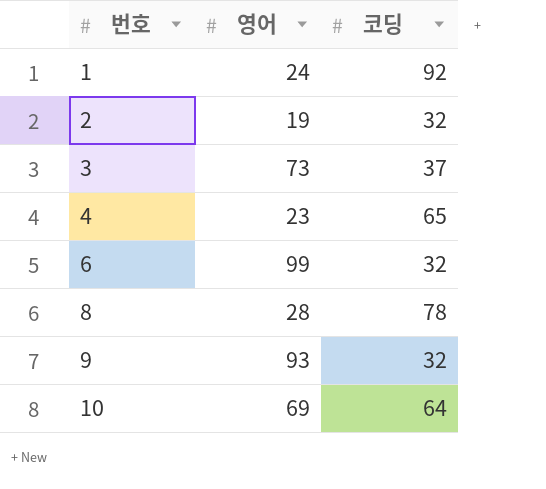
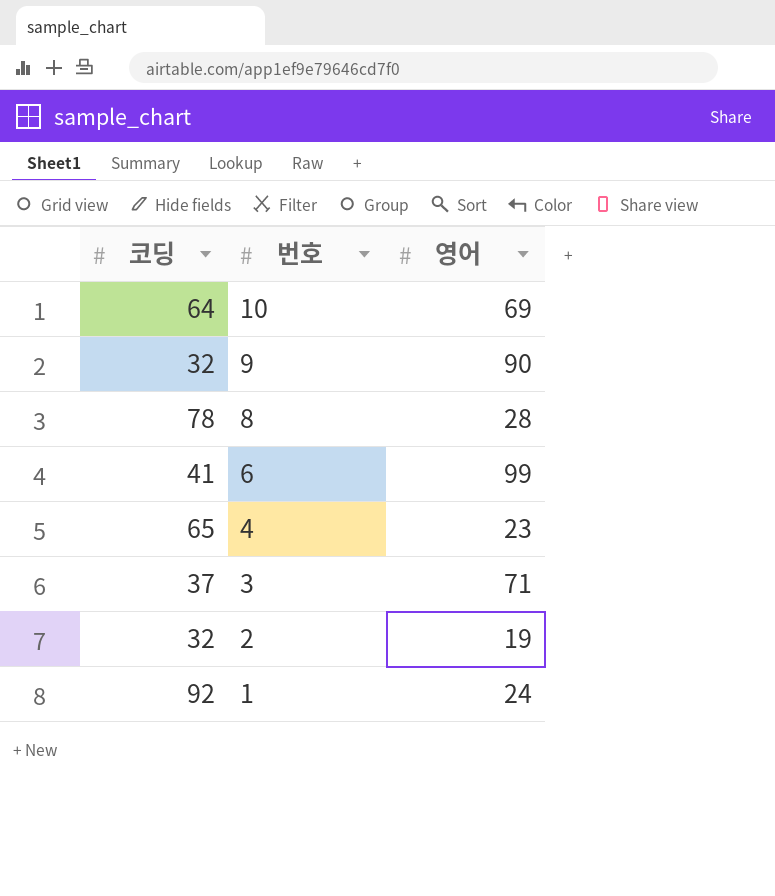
row order: 번호 ascending -> 번호 descending
column 코딩 | position: 3 -> 1
9 | 영어: 93 -> 90
6 | 코딩: 32 -> 41
3 | 영어: 73 -> 71

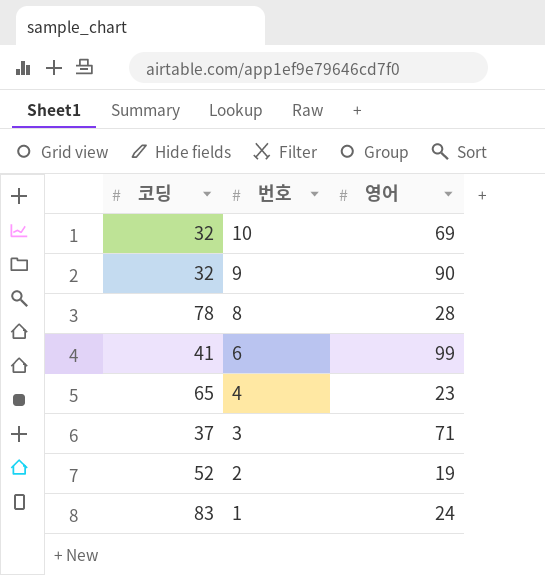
10 | 코딩: 64 -> 32
2 | 코딩: 32 -> 52
1 | 코딩: 92 -> 83

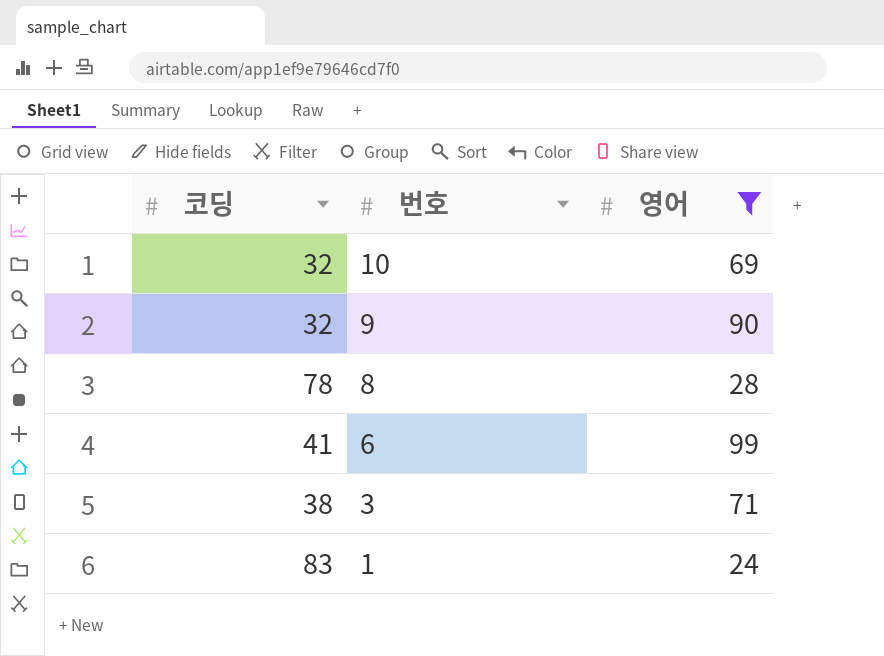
filter: none -> 영어 >= 24
3 | 코딩: 37 -> 38

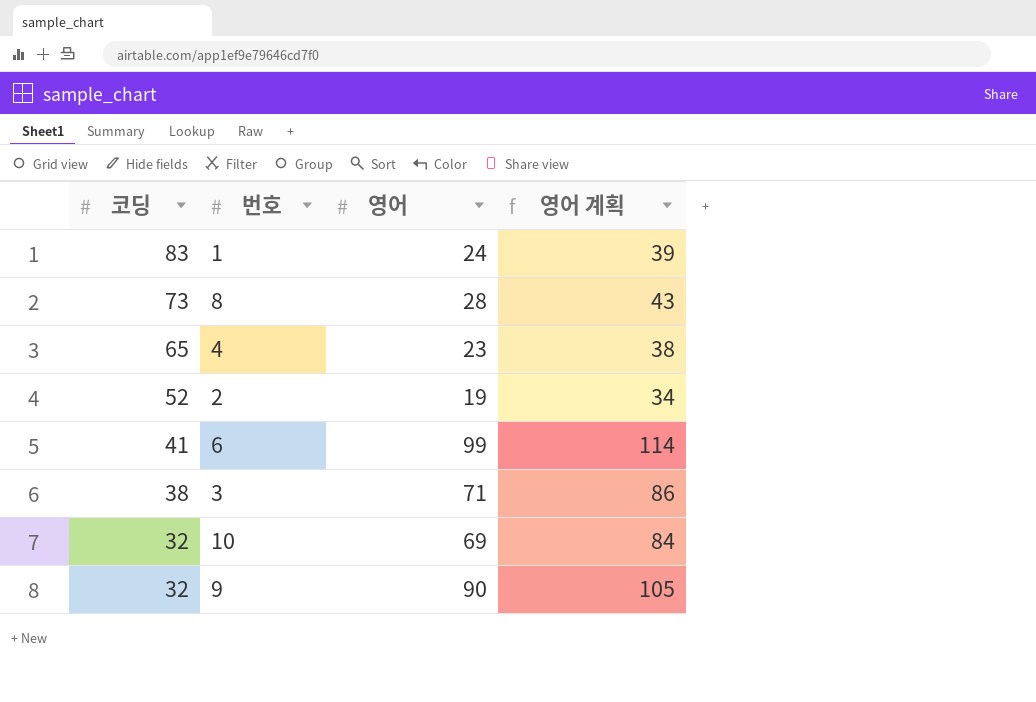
filter: 영어 >= 24 -> none
row order: 번호 descending -> 코딩 descending
column 영어 계획 | formula: none -> [영어] + 15
8 | 코딩: 78 -> 73

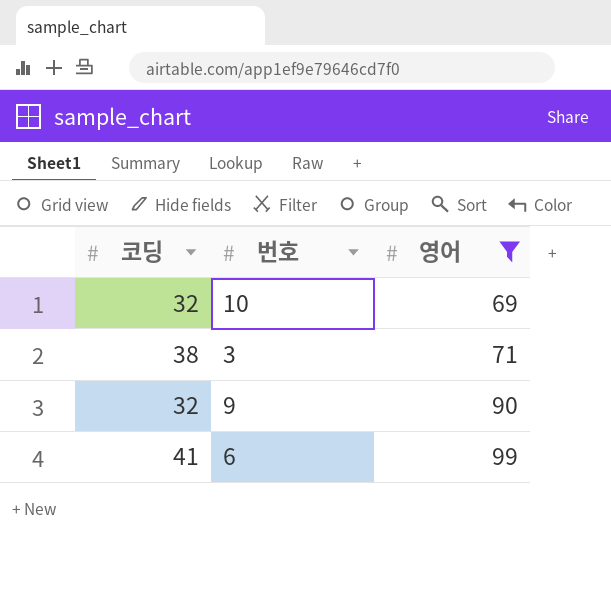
filter: none -> 영어 >= 69
row order: 코딩 descending -> 영어 ascending
column 영어 계획 | formula: [영어] + 15 -> none

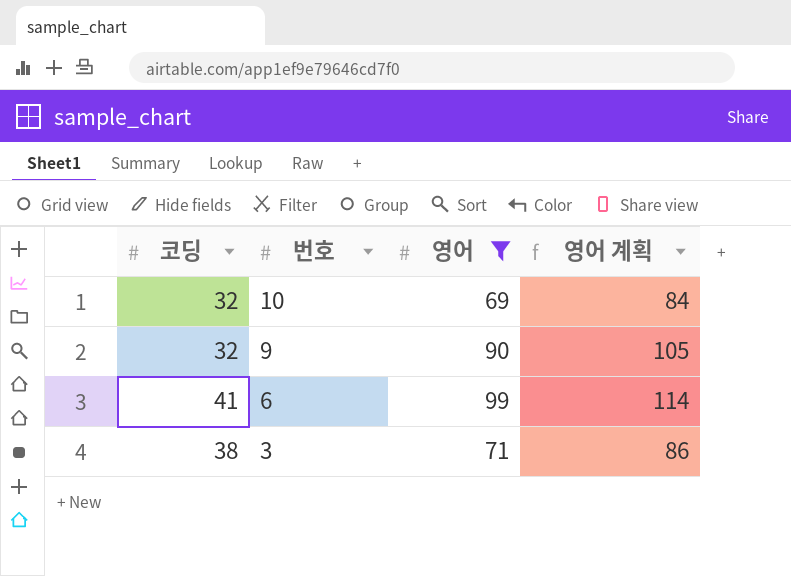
row order: 영어 ascending -> 번호 descending
column 영어 계획 | formula: none -> [영어] + 15

